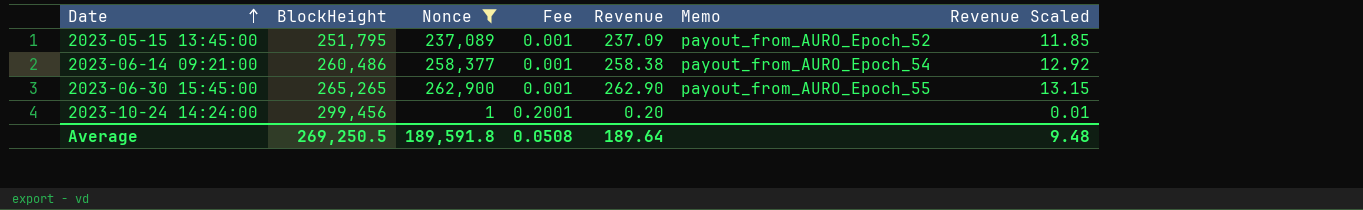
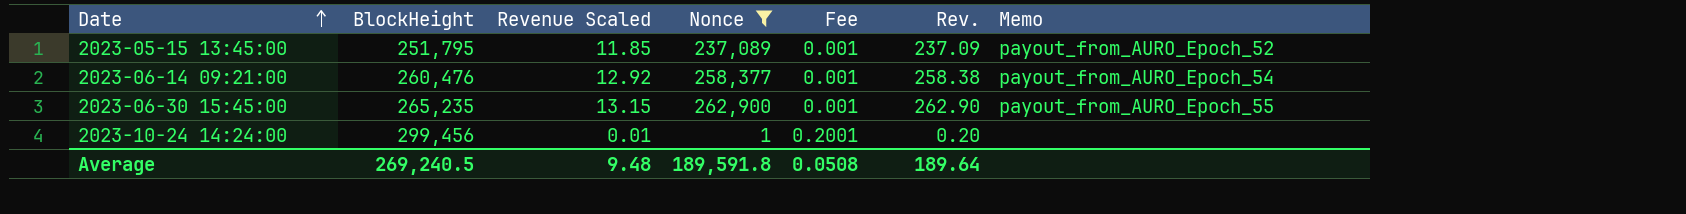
column Revenue Scaled | position: 7 -> 3
column name: Revenue -> Rev.
2023-06-14 09:21:00 | BlockHeight: 260,486 -> 260,476
2023-06-30 15:45:00 | BlockHeight: 265,265 -> 265,235
Average | BlockHeight: 269,250.5 -> 269,240.5

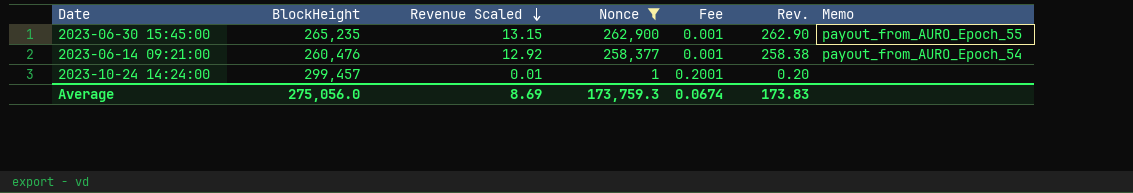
row order: Date ascending -> Revenue Scaled descending
row 2023-05-15 13:45:00: 251,795 | 11.85 | 237,089 | 0.001 | 237.09 | payout_from_AURO_Epoch_52 -> none
2023-10-24 14:24:00 | BlockHeight: 299,456 -> 299,457
Average | BlockHeight: 269,240.5 -> 275,056.0
Average | Revenue Scaled: 9.48 -> 8.69
Average | Nonce: 189,591.8 -> 173,759.3
Average | Fee: 0.0508 -> 0.0674
Average | Rev.: 189.64 -> 173.83

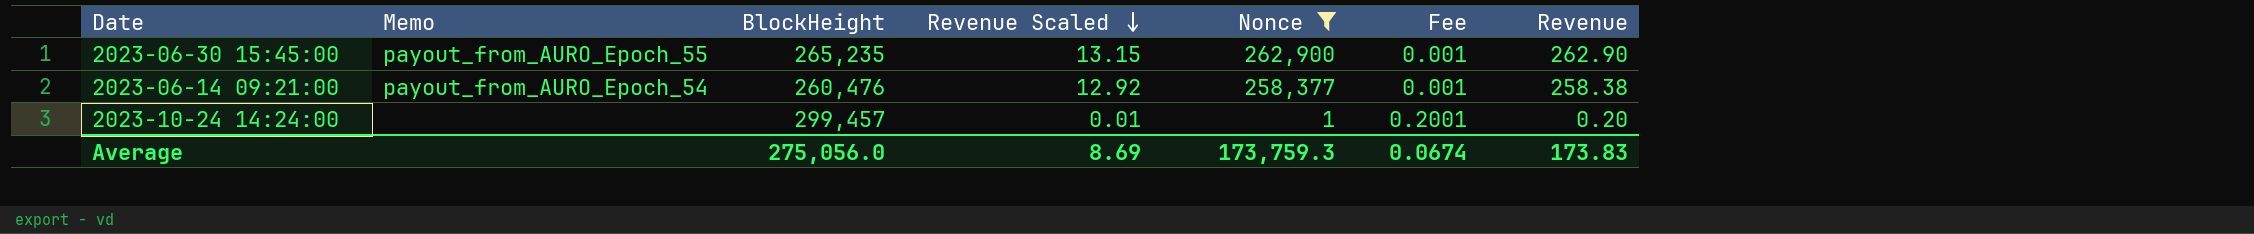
column Memo | position: 7 -> 2
column name: Rev. -> Revenue

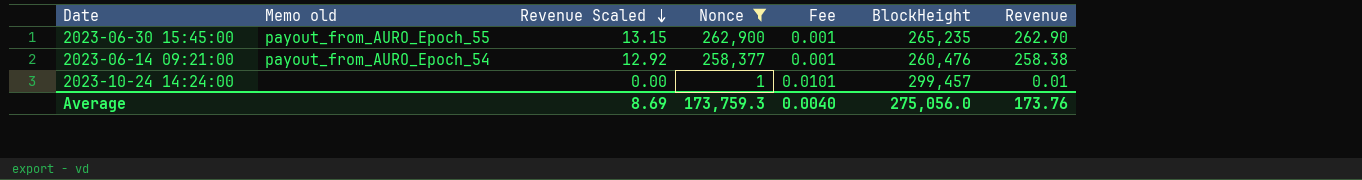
column name: Memo -> Memo old
column BlockHeight | position: 3 -> 6
2023-10-24 14:24:00 | Revenue Scaled: 0.01 -> 0.00
2023-10-24 14:24:00 | Fee: 0.2001 -> 0.0101
2023-10-24 14:24:00 | Revenue: 0.20 -> 0.01
Average | Fee: 0.0674 -> 0.0040
Average | Revenue: 173.83 -> 173.76

